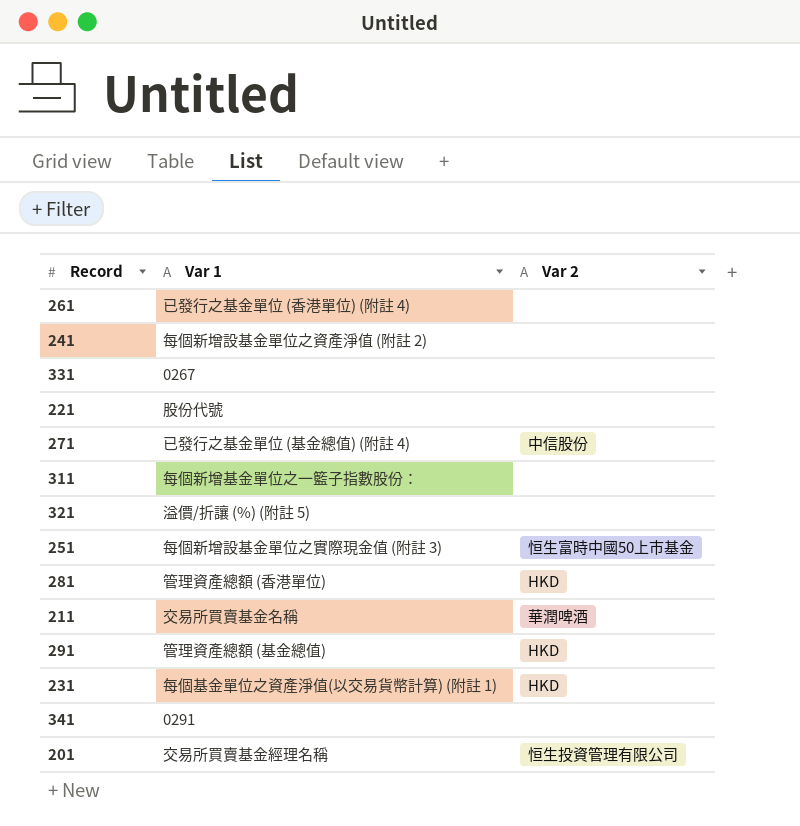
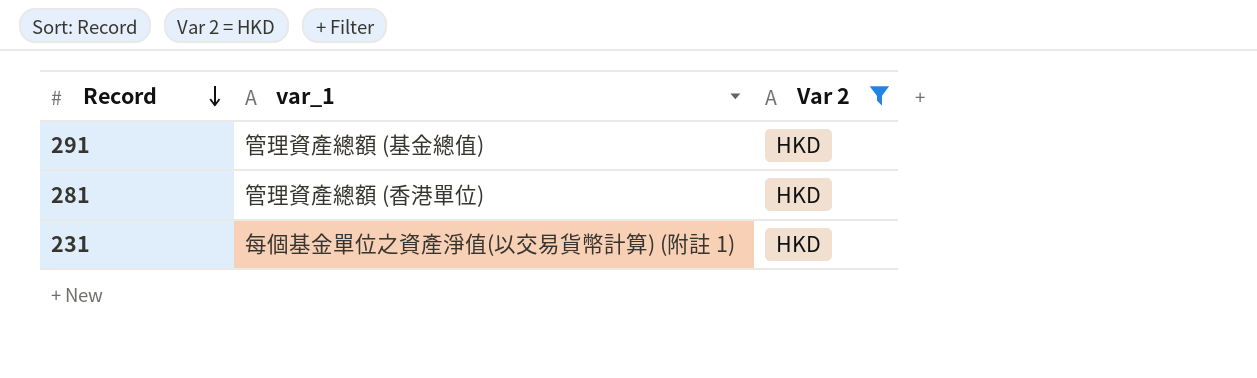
filter: none -> Var 2 = HKD
row order: none -> Record descending
column name: Var 1 -> var_1

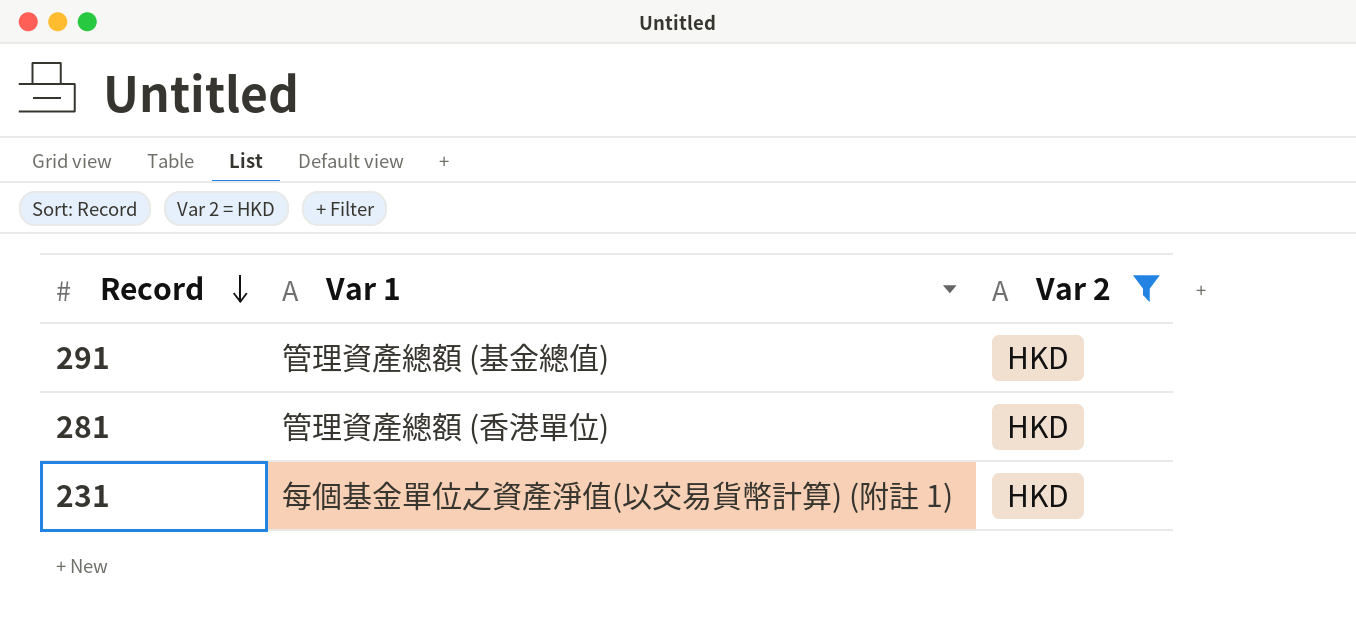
column name: var_1 -> Var 1

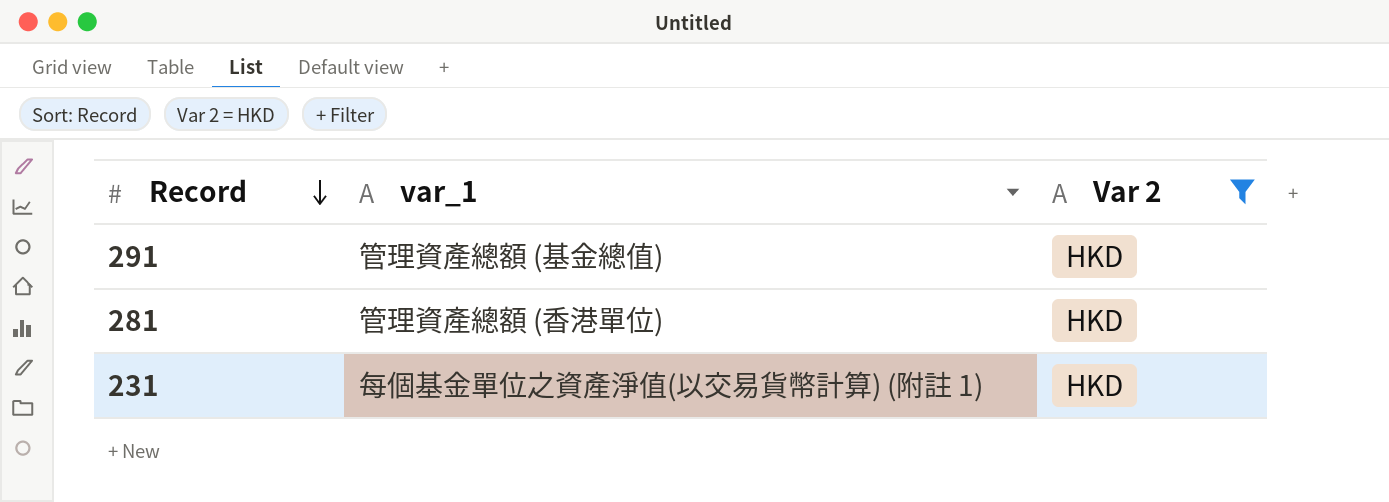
column name: Var 1 -> var_1

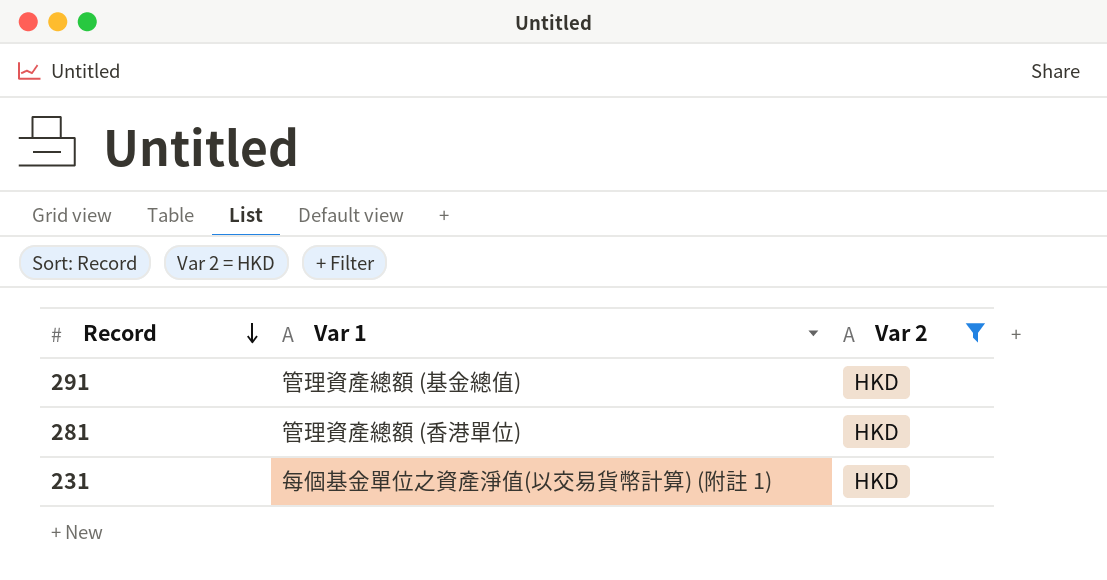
column name: var_1 -> Var 1

